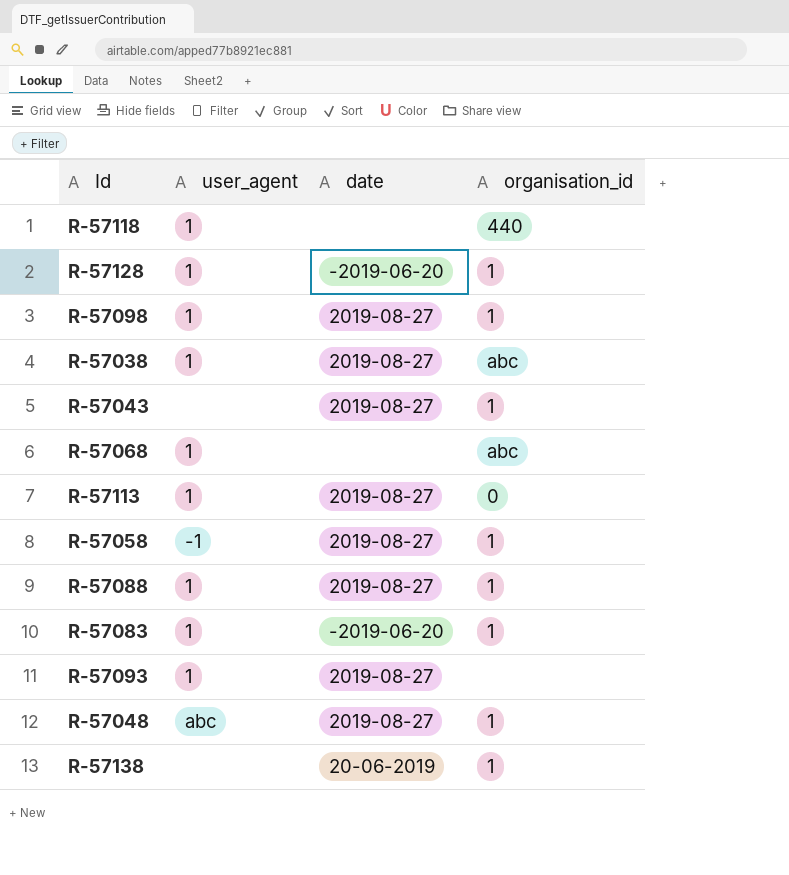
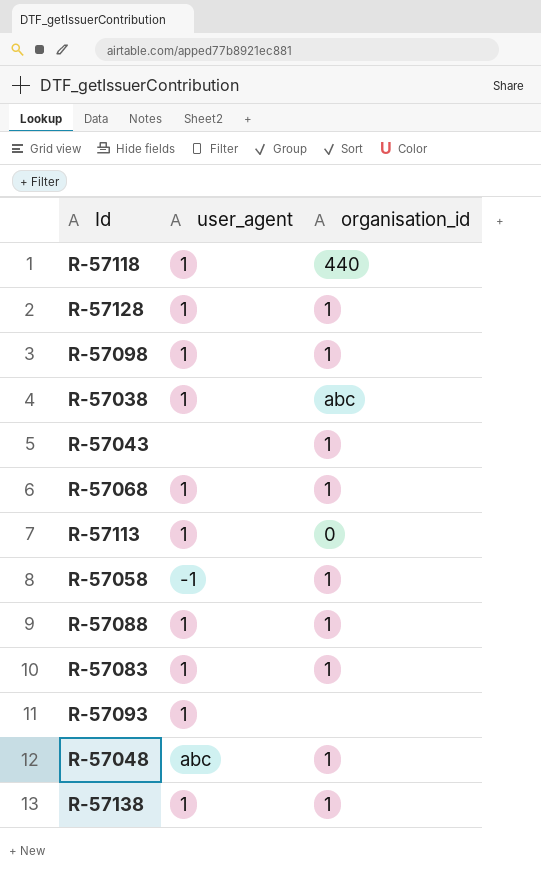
column date | position: 3 -> none
R-57068 | organisation_id: abc -> 1
R-57138 | user_agent: none -> 1

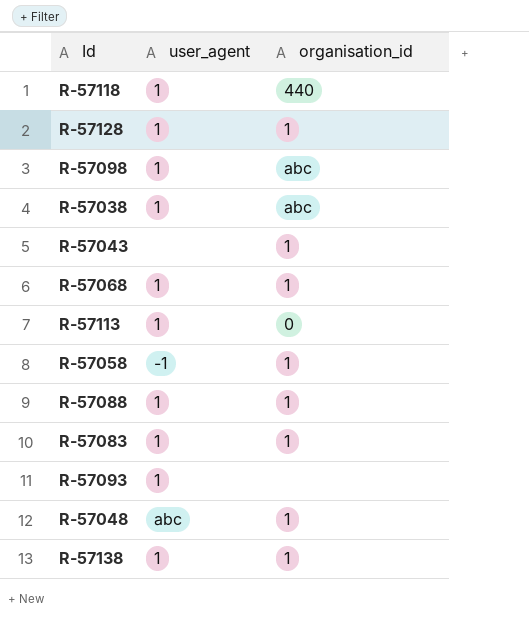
R-57098 | organisation_id: 1 -> abc

